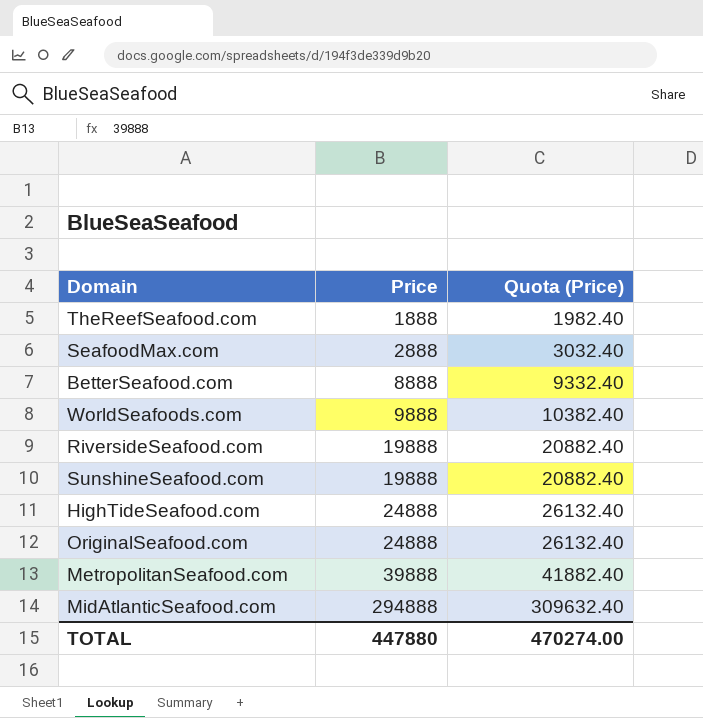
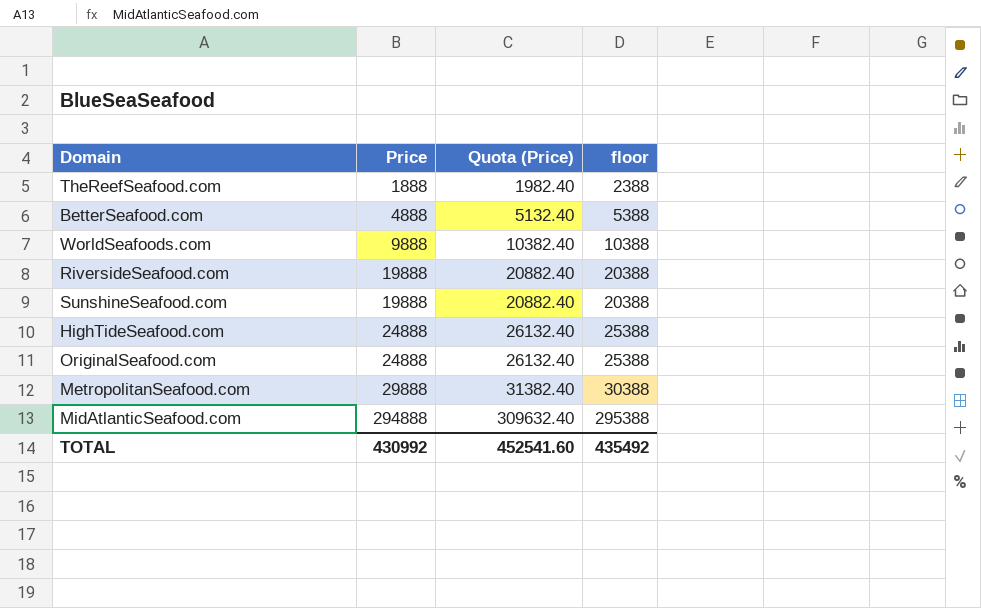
column floor | formula: none -> [Price] + 500
row SeafoodMax.com: 2888 | 3032.40 -> none
BetterSeafood.com | Price: 8888 -> 4888
BetterSeafood.com | Quota (Price): 9332.40 -> 5132.40
MetropolitanSeafood.com | Price: 39888 -> 29888
MetropolitanSeafood.com | Quota (Price): 41882.40 -> 31382.40
TOTAL | Price: 447880 -> 430992
TOTAL | Quota (Price): 470274.00 -> 452541.60

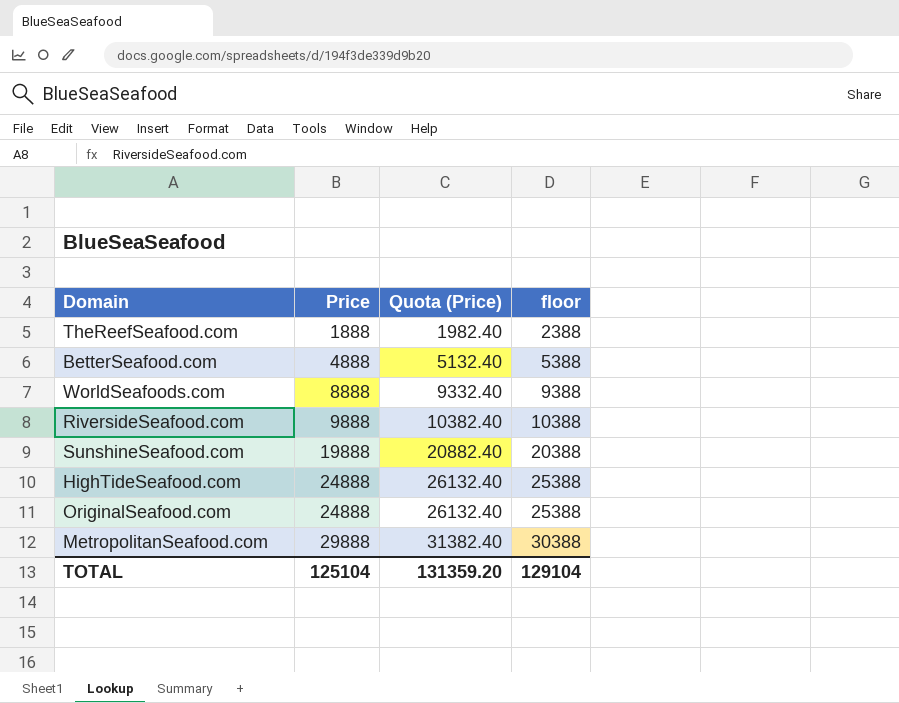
row MidAtlanticSeafood.com: 294888 | 309632.40 | 295388 -> none
WorldSeafoods.com | Price: 9888 -> 8888
WorldSeafoods.com | Quota (Price): 10382.40 -> 9332.40
WorldSeafoods.com | floor: 10388 -> 9388
RiversideSeafood.com | Price: 19888 -> 9888
RiversideSeafood.com | Quota (Price): 20882.40 -> 10382.40
RiversideSeafood.com | floor: 20388 -> 10388
TOTAL | Price: 430992 -> 125104
TOTAL | Quota (Price): 452541.60 -> 131359.20
TOTAL | floor: 435492 -> 129104

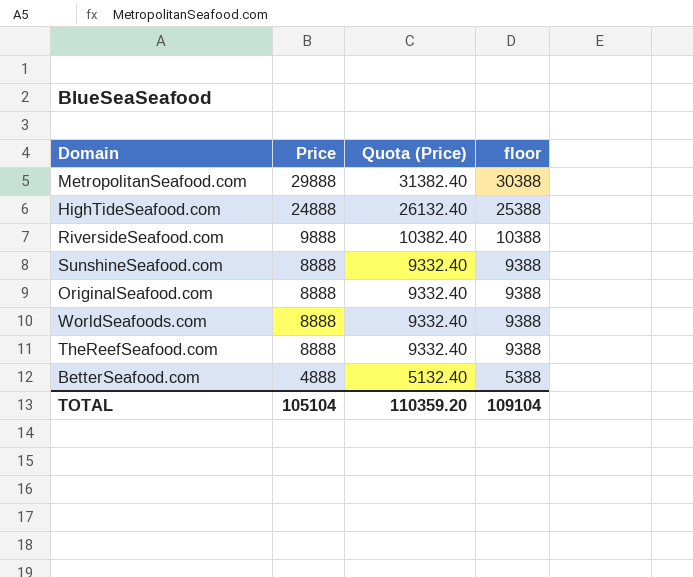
row order: Price ascending -> Price descending
SunshineSeafood.com | Price: 19888 -> 8888
SunshineSeafood.com | Quota (Price): 20882.40 -> 9332.40
SunshineSeafood.com | floor: 20388 -> 9388
OriginalSeafood.com | Price: 24888 -> 8888
OriginalSeafood.com | Quota (Price): 26132.40 -> 9332.40
OriginalSeafood.com | floor: 25388 -> 9388
TheReefSeafood.com | Price: 1888 -> 8888
TheReefSeafood.com | Quota (Price): 1982.40 -> 9332.40
TheReefSeafood.com | floor: 2388 -> 9388
TOTAL | Price: 125104 -> 105104
TOTAL | Quota (Price): 131359.20 -> 110359.20
TOTAL | floor: 129104 -> 109104

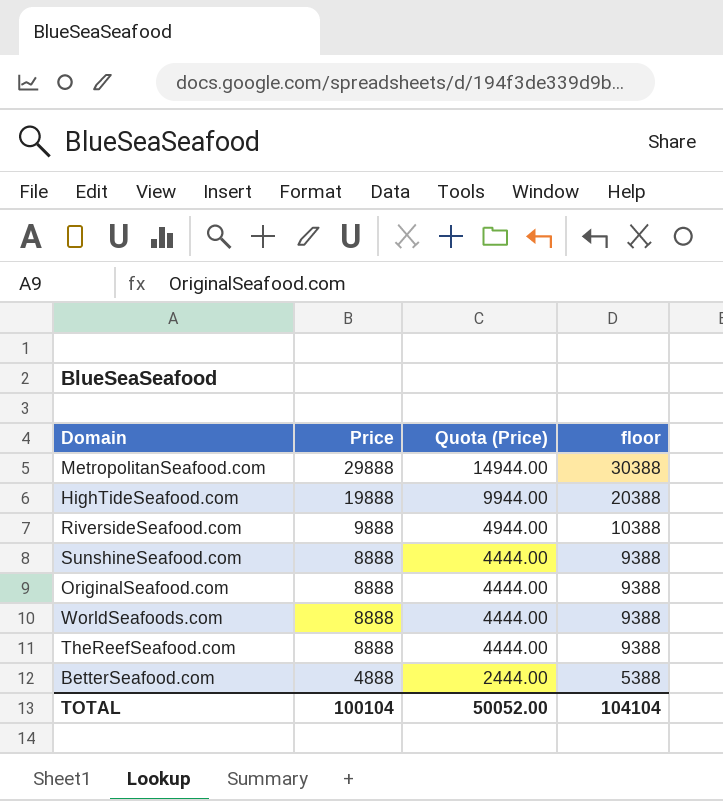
column Quota (Price) | formula: [Price] * 1.05 -> [Price] * 0.5
HighTideSeafood.com | Price: 24888 -> 19888
HighTideSeafood.com | floor: 25388 -> 20388
TOTAL | Price: 105104 -> 100104
TOTAL | Quota (Price): 110359.20 -> 50052.00
TOTAL | floor: 109104 -> 104104

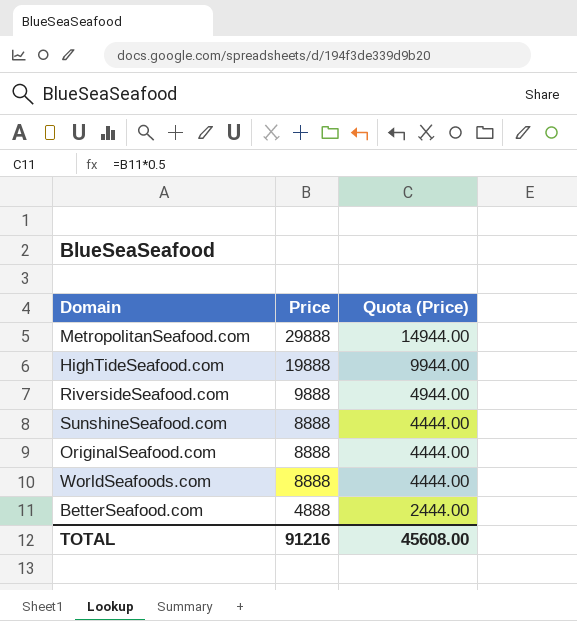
column floor | formula: [Price] + 500 -> none
row TheReefSeafood.com: 8888 | 4444.00 | 9388 -> none
TOTAL | Price: 100104 -> 91216
TOTAL | Quota (Price): 50052.00 -> 45608.00

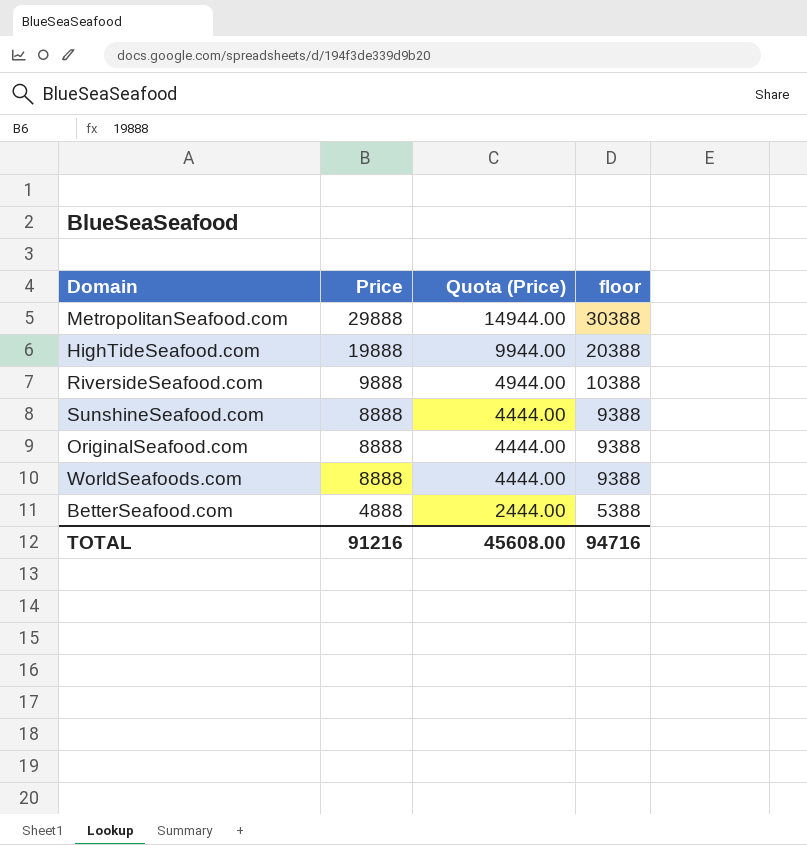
column floor | formula: none -> [Price] + 500

